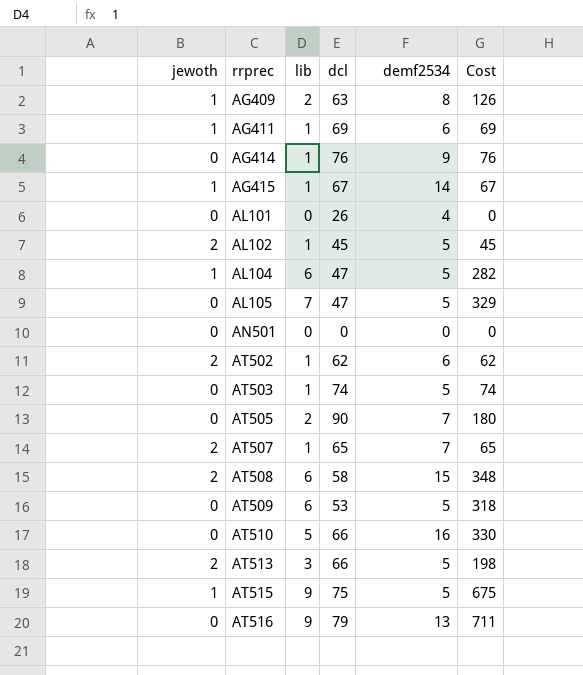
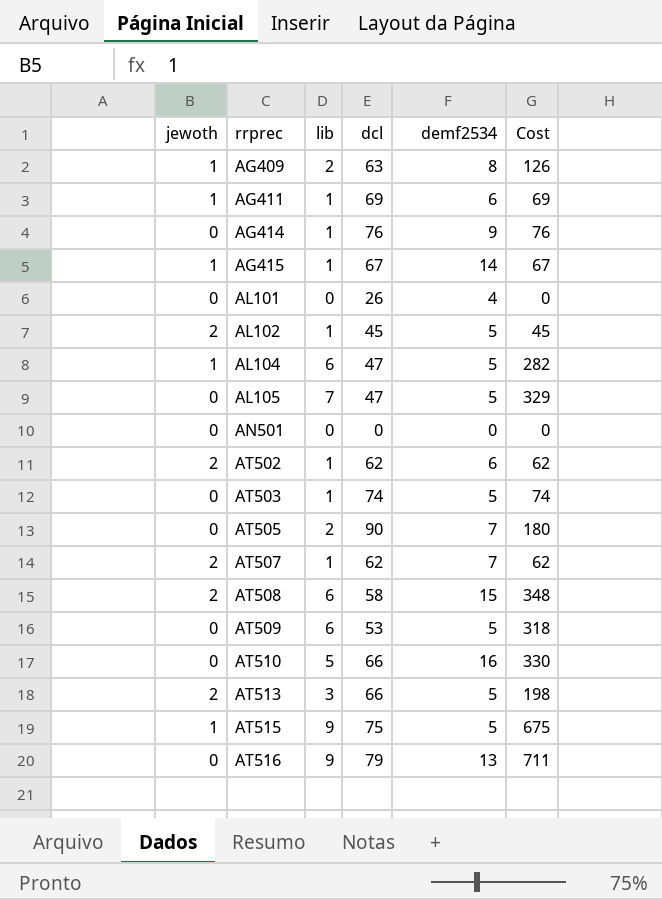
AT507 | dcl: 65 -> 62
AT507 | Cost: 65 -> 62

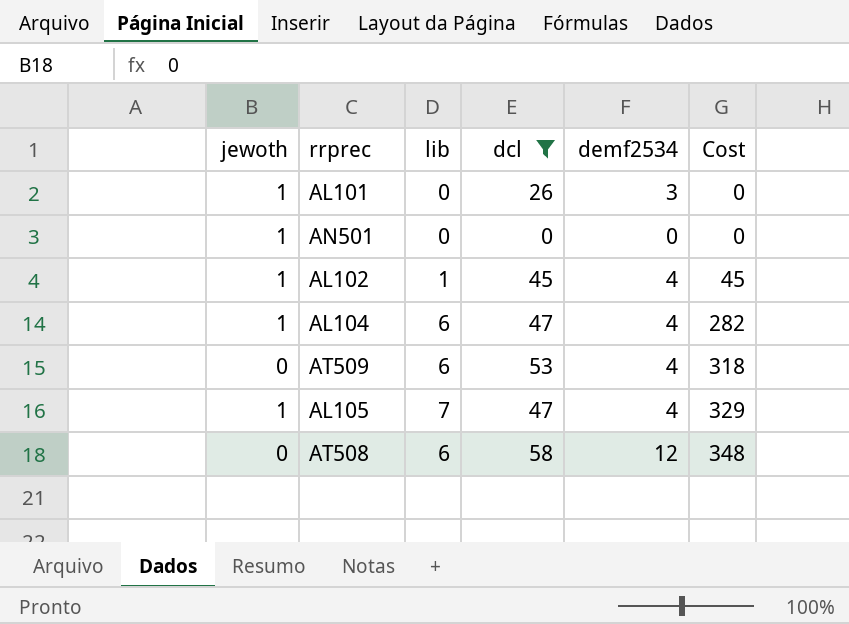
filter: none -> dcl <= 58
row order: rrprec ascending -> Cost ascending
AL101 | jewoth: 0 -> 1
AL101 | demf2534: 4 -> 3
AN501 | jewoth: 0 -> 1
AL102 | jewoth: 2 -> 1
AL102 | demf2534: 5 -> 4
AL104 | demf2534: 5 -> 4
AT509 | demf2534: 5 -> 4
AL105 | jewoth: 0 -> 1
AL105 | demf2534: 5 -> 4
AT508 | jewoth: 2 -> 0
AT508 | demf2534: 15 -> 12

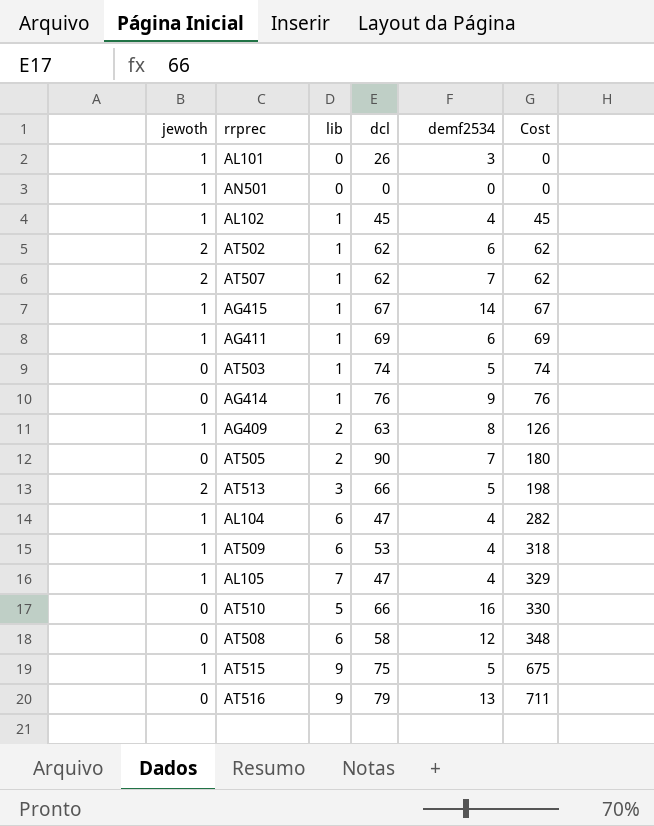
filter: dcl <= 58 -> none
AT509 | jewoth: 0 -> 1

